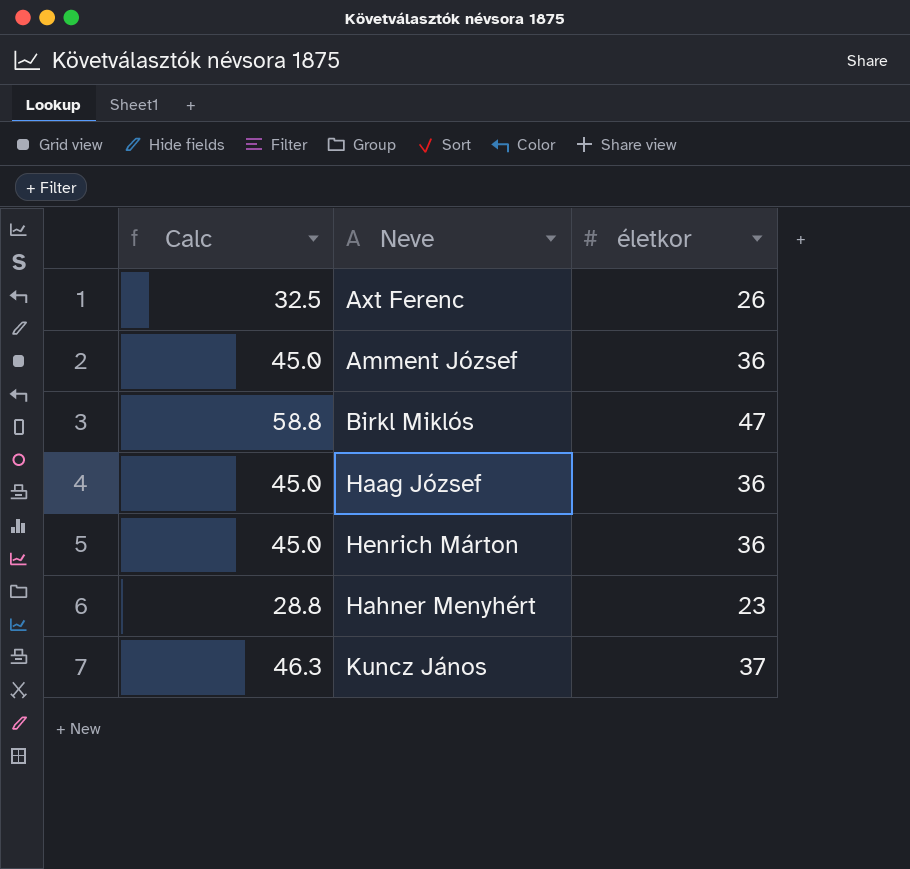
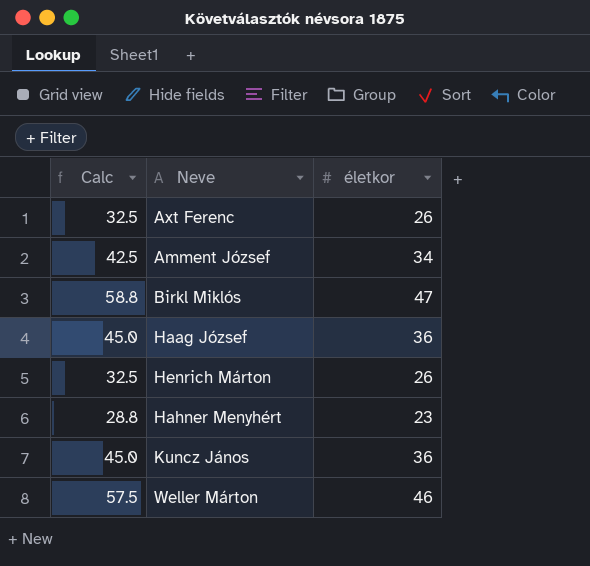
Amment József | Calc: 45.0 -> 42.5
Amment József | életkor: 36 -> 34
Henrich Márton | Calc: 45.0 -> 32.5
Henrich Márton | életkor: 36 -> 26
Kuncz János | Calc: 46.3 -> 45.0
Kuncz János | életkor: 37 -> 36
row Weller Márton: none -> 57.5 | 46

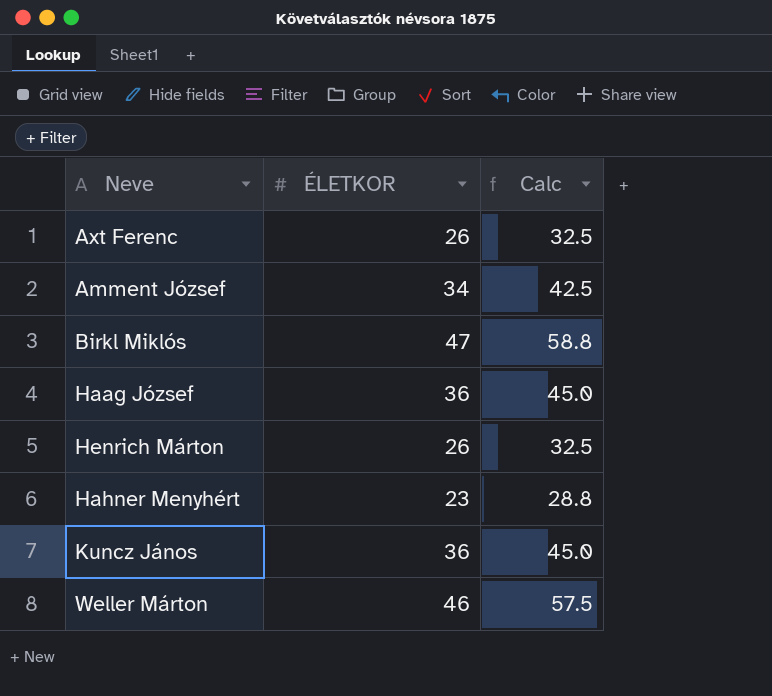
column name: életkor -> ÉLETKOR
column Calc | position: 1 -> 3

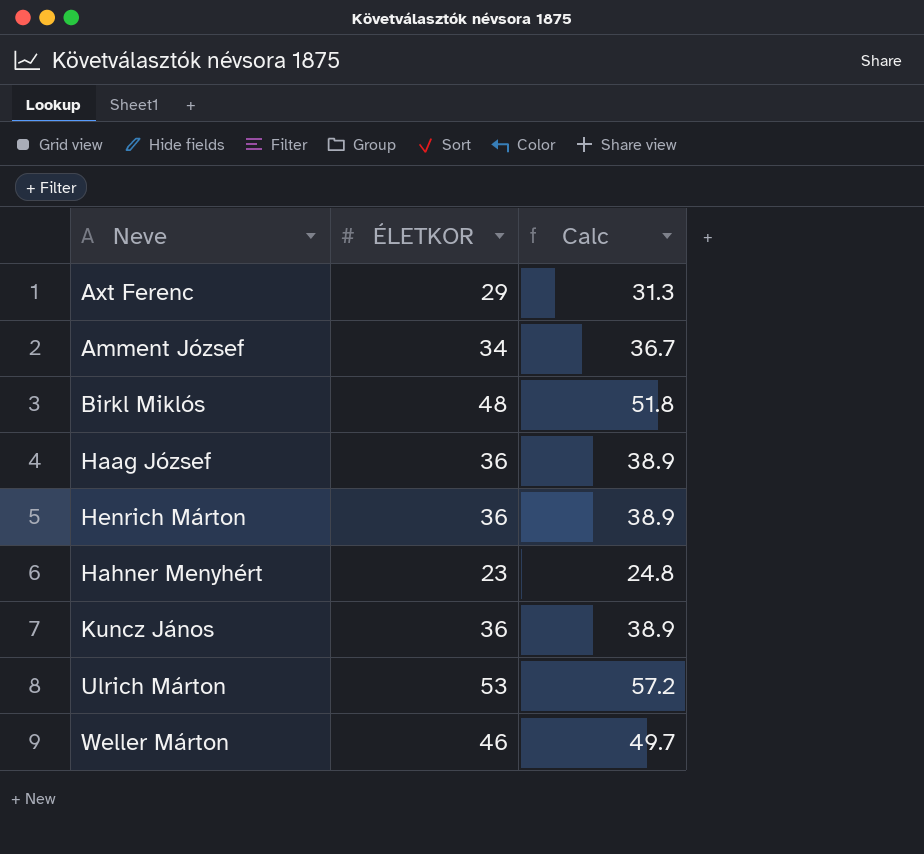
column Calc | formula: [ÉLETKOR] * 1.25 -> [ÉLETKOR] * 1.08
Axt Ferenc | ÉLETKOR: 26 -> 29
Birkl Miklós | ÉLETKOR: 47 -> 48
Henrich Márton | ÉLETKOR: 26 -> 36
row Ulrich Márton: none -> 53 | 57.2

